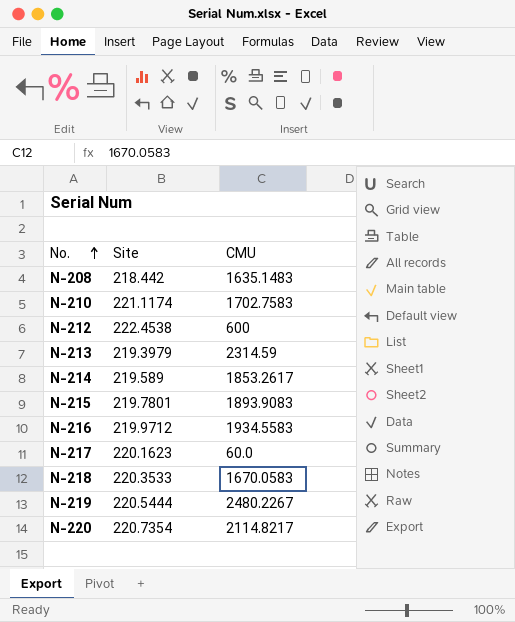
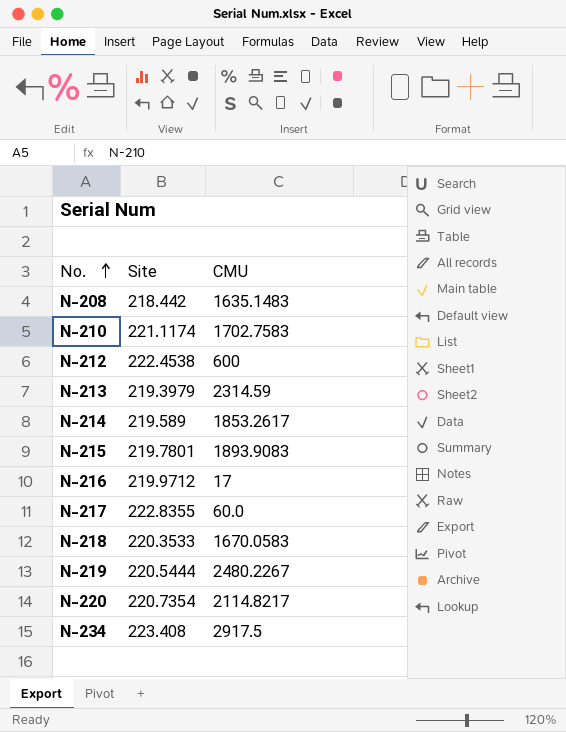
N-216 | CMU: 1934.5583 -> 17
N-217 | Site: 220.1623 -> 222.8355
row N-234: none -> 223.408 | 2917.5

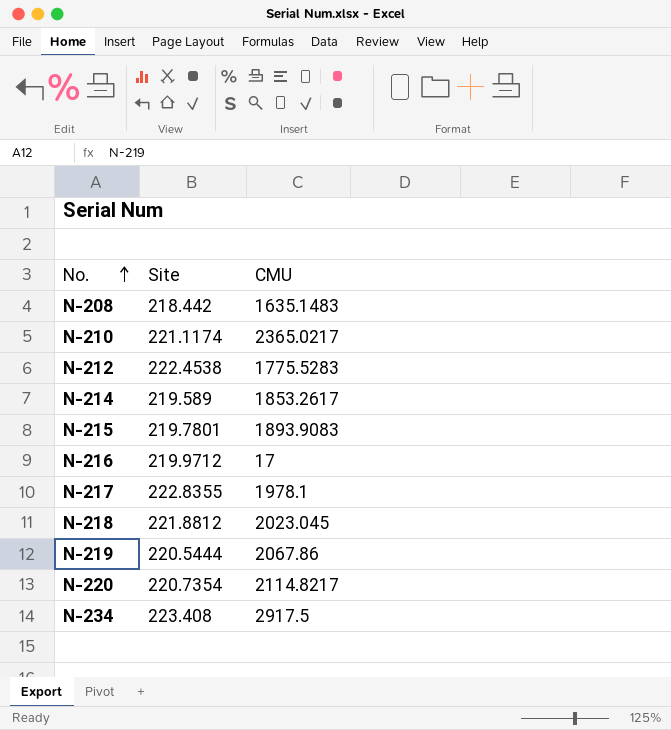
row N-213: 219.3979 | 2314.59 -> none
N-210 | CMU: 1702.7583 -> 2365.0217
N-212 | CMU: 600 -> 1775.5283
N-217 | CMU: 60.0 -> 1978.1
N-218 | Site: 220.3533 -> 221.8812
N-218 | CMU: 1670.0583 -> 2023.045
N-219 | CMU: 2480.2267 -> 2067.86

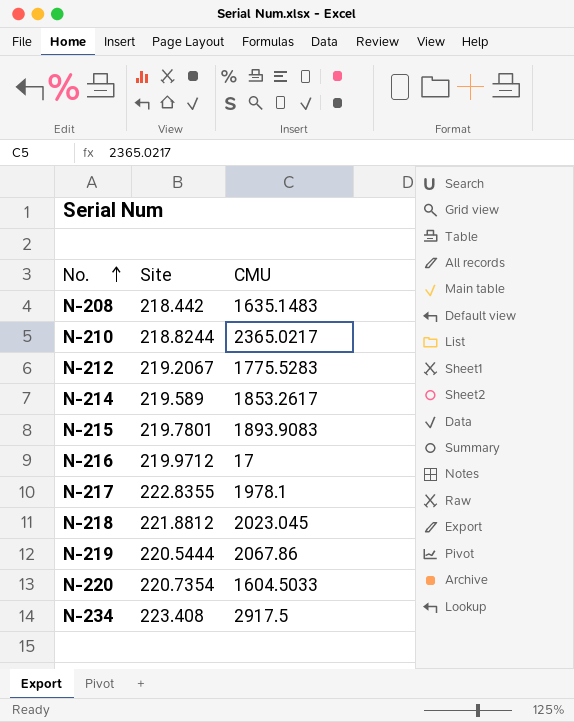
N-210 | Site: 221.1174 -> 218.8244
N-212 | Site: 222.4538 -> 219.2067
N-220 | CMU: 2114.8217 -> 1604.5033

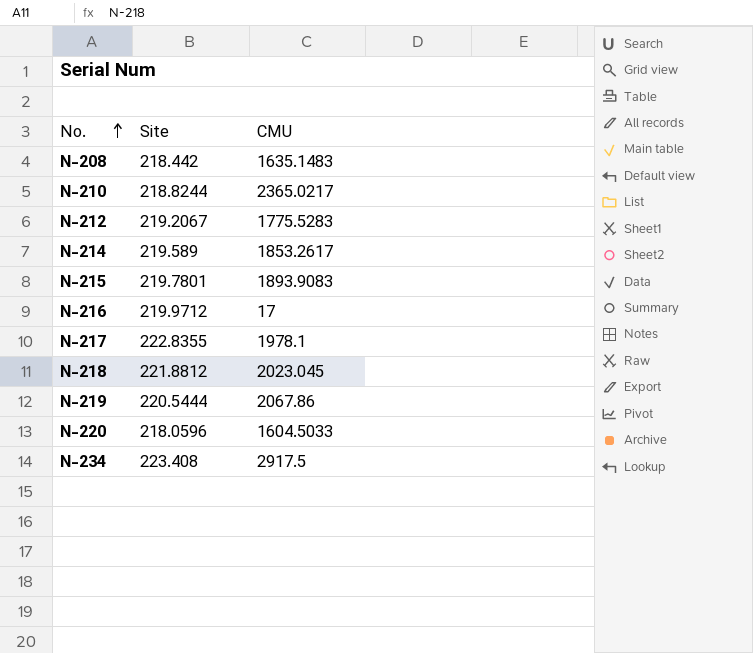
N-220 | Site: 220.7354 -> 218.0596

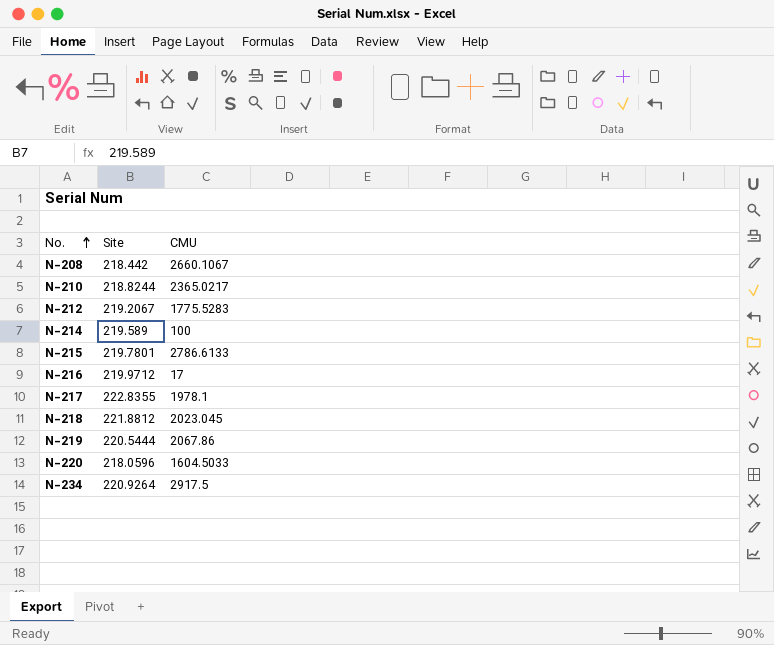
N-208 | CMU: 1635.1483 -> 2660.1067
N-214 | CMU: 1853.2617 -> 100
N-215 | CMU: 1893.9083 -> 2786.6133
N-234 | Site: 223.408 -> 220.9264

